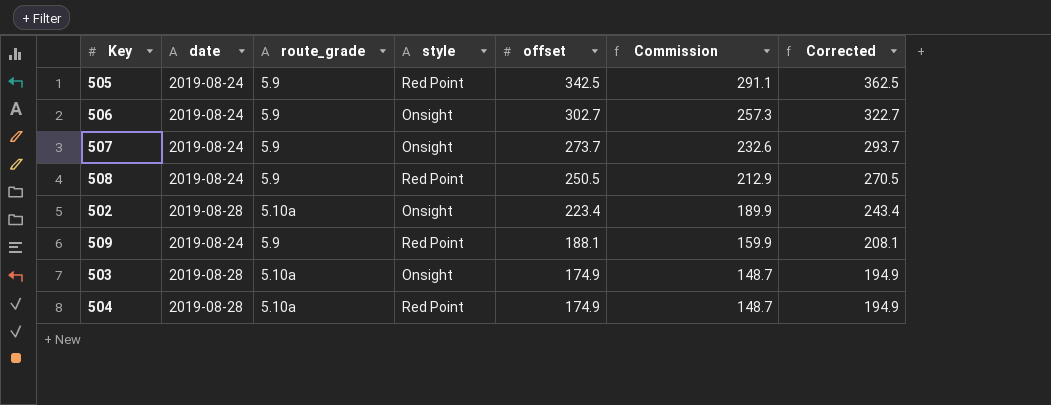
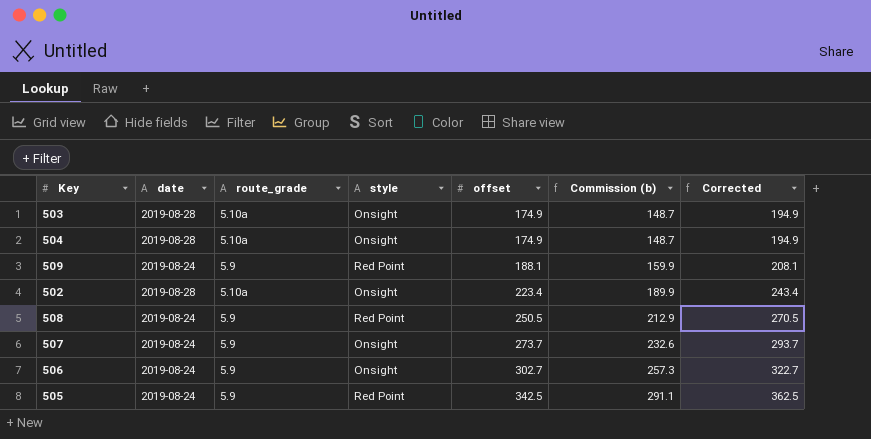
row order: offset descending -> offset ascending
column name: Commission -> Commission (b)
504 | style: Red Point -> Onsight

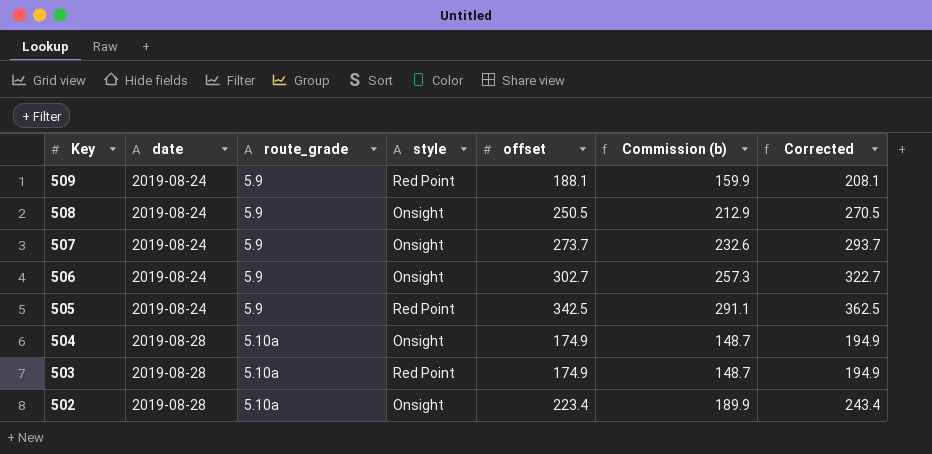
row order: offset ascending -> Key descending
508 | style: Red Point -> Onsight
503 | style: Onsight -> Red Point

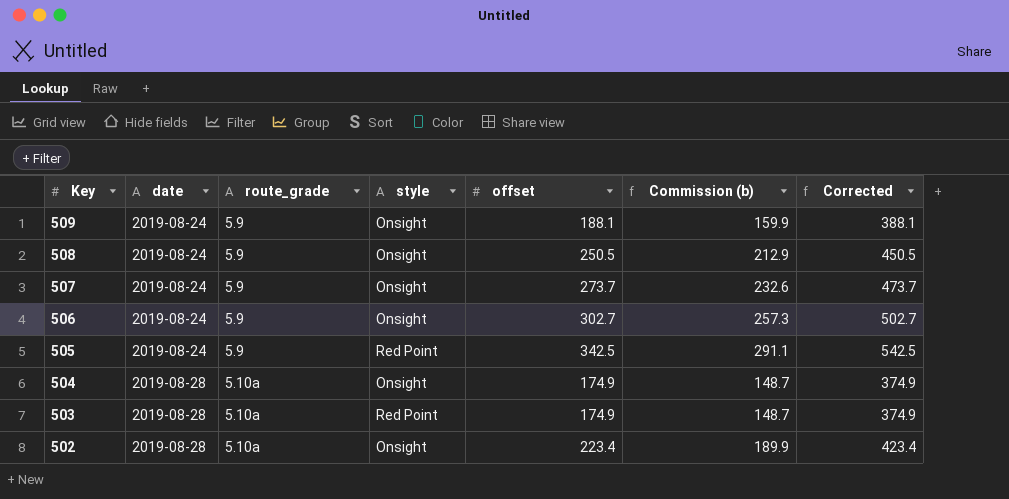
column Corrected | formula: [offset] + 20 -> [offset] + 200
509 | style: Red Point -> Onsight

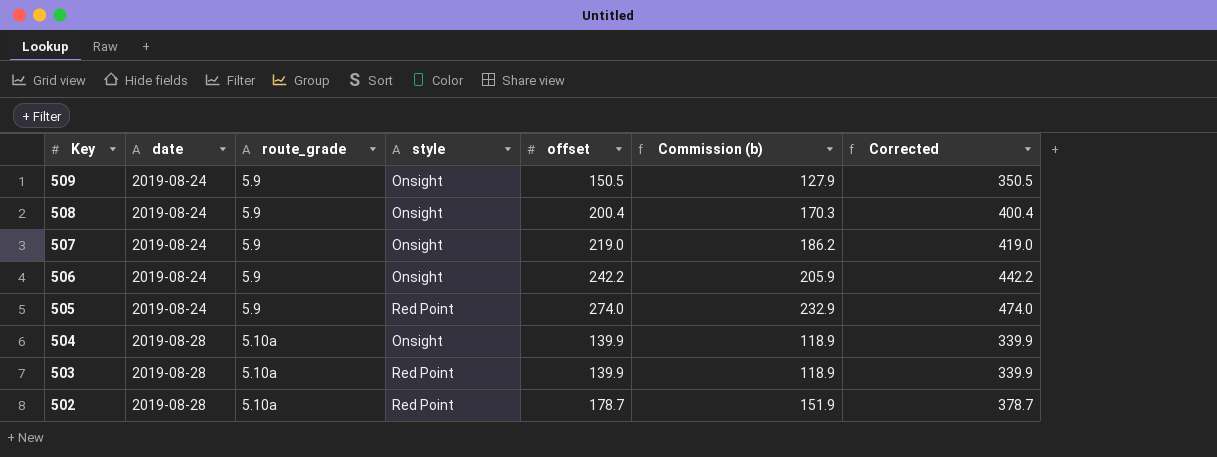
509 | offset: 188.1 -> 150.5
509 | Commission (b): 159.9 -> 127.9
509 | Corrected: 388.1 -> 350.5
508 | offset: 250.5 -> 200.4
508 | Commission (b): 212.9 -> 170.3
508 | Corrected: 450.5 -> 400.4
507 | offset: 273.7 -> 219.0
507 | Commission (b): 232.6 -> 186.2
507 | Corrected: 473.7 -> 419.0
506 | offset: 302.7 -> 242.2
506 | Commission (b): 257.3 -> 205.9
506 | Corrected: 502.7 -> 442.2
505 | offset: 342.5 -> 274.0
505 | Commission (b): 291.1 -> 232.9
505 | Corrected: 542.5 -> 474.0
504 | offset: 174.9 -> 139.9
504 | Commission (b): 148.7 -> 118.9
504 | Corrected: 374.9 -> 339.9
503 | offset: 174.9 -> 139.9
503 | Commission (b): 148.7 -> 118.9
503 | Corrected: 374.9 -> 339.9
502 | style: Onsight -> Red Point
502 | offset: 223.4 -> 178.7
502 | Commission (b): 189.9 -> 151.9
502 | Corrected: 423.4 -> 378.7

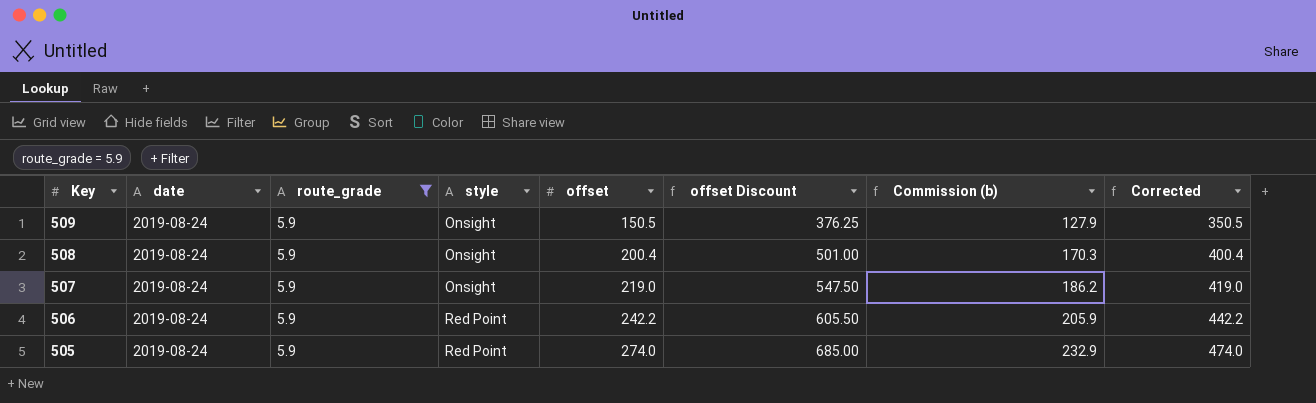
filter: none -> route_grade = 5.9
column offset Discount | formula: none -> [offset] * 2.5
506 | style: Onsight -> Red Point

